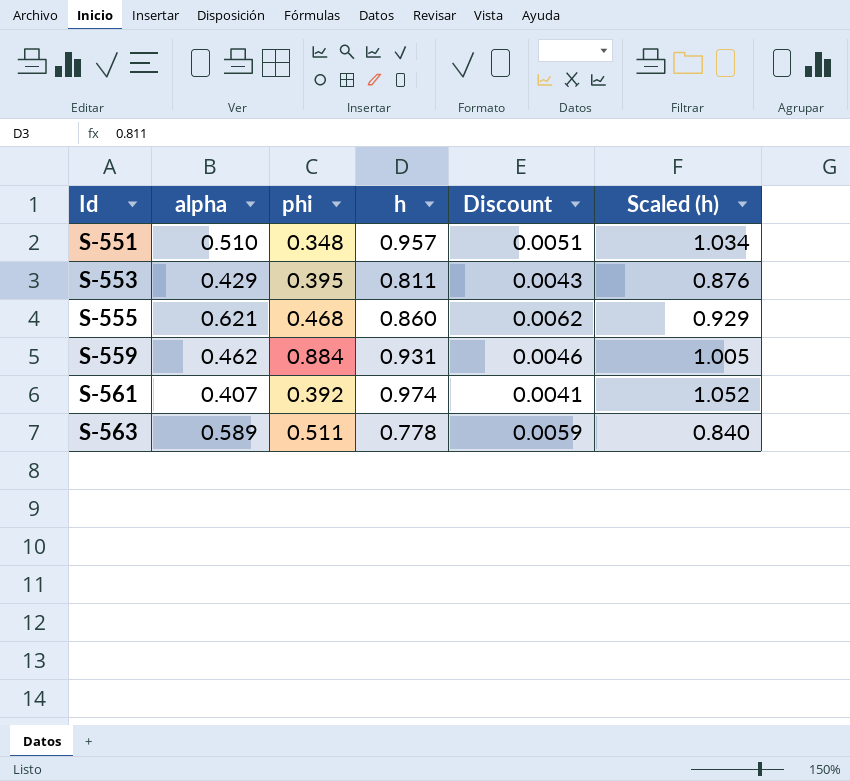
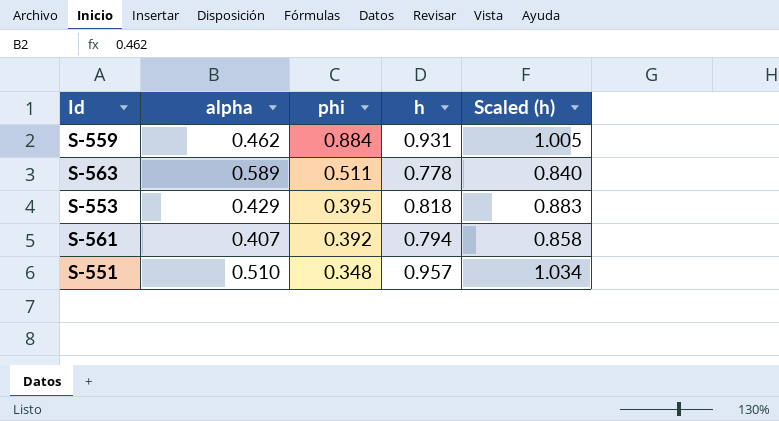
row order: Id ascending -> phi descending
column Discount | formula: [alpha] * 0.01 -> none
row S-555: 0.621 | 0.468 | 0.860 | 0.0062 | 0.929 -> none
S-553 | h: 0.811 -> 0.818
S-553 | Scaled (h): 0.876 -> 0.883
S-561 | h: 0.974 -> 0.794
S-561 | Scaled (h): 1.052 -> 0.858

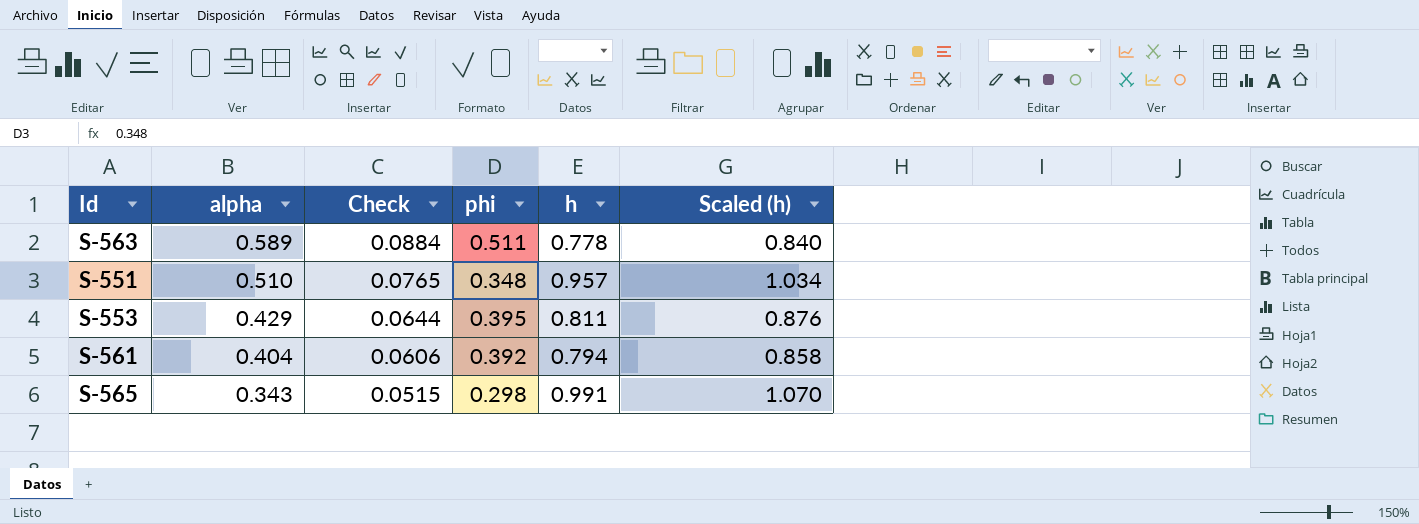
row order: phi descending -> alpha descending
column Check | formula: none -> [alpha] * 0.15
row S-559: 0.462 | 0.884 | 0.931 | 1.005 -> none
S-553 | h: 0.818 -> 0.811
S-553 | Scaled (h): 0.883 -> 0.876
S-561 | alpha: 0.407 -> 0.404
row S-565: none -> 0.343 | 0.0515 | 0.298 | 0.991 | 1.070

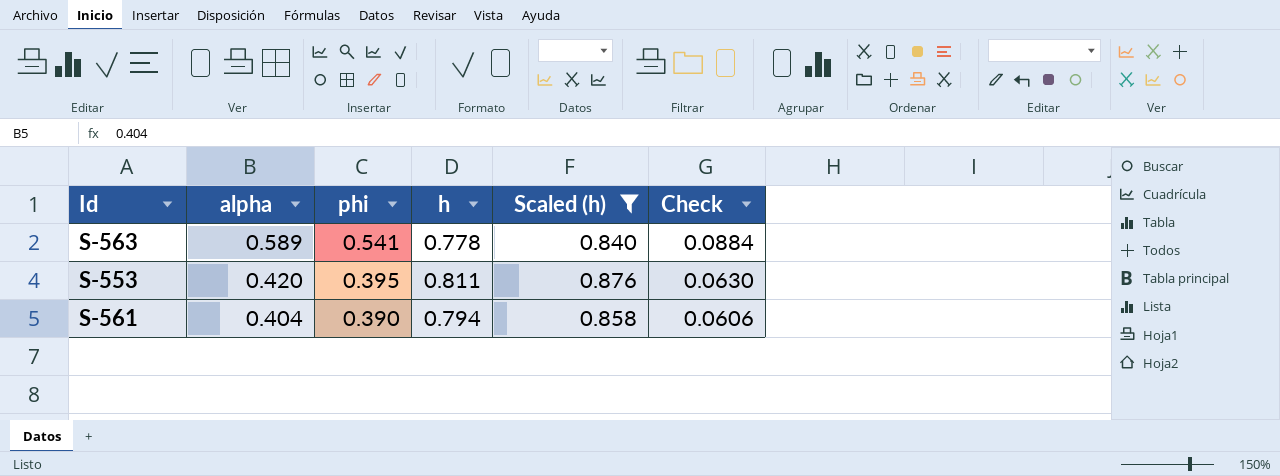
filter: none -> Scaled (h) <= 0.876
column Check | position: 3 -> 6
S-563 | phi: 0.511 -> 0.541
S-553 | alpha: 0.429 -> 0.420
S-553 | Check: 0.0644 -> 0.0630
S-561 | phi: 0.392 -> 0.390

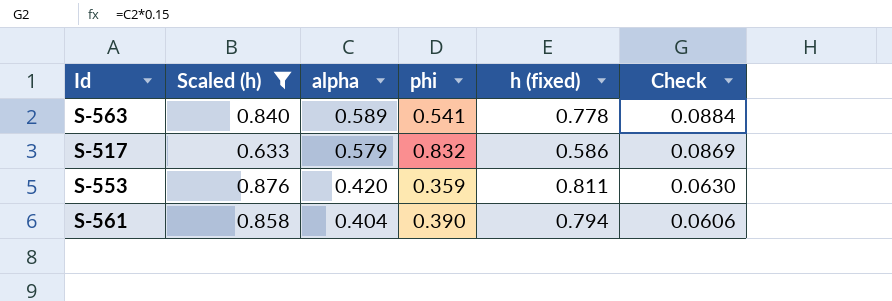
column Scaled (h) | position: 5 -> 2
column name: h -> h (fixed)
row S-517: none -> 0.633 | 0.579 | 0.832 | 0.586 | 0.0869
S-553 | phi: 0.395 -> 0.359

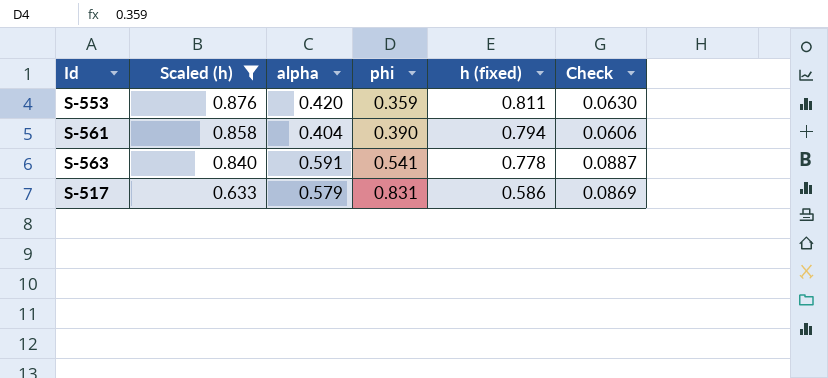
row order: alpha descending -> Scaled (h) descending
S-563 | alpha: 0.589 -> 0.591
S-563 | Check: 0.0884 -> 0.0887
S-517 | phi: 0.832 -> 0.831

